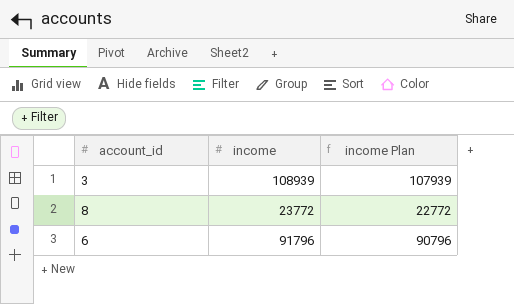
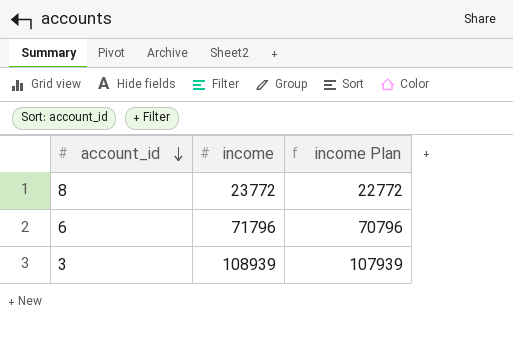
row order: none -> account_id descending
6 | income: 91796 -> 71796
6 | income Plan: 90796 -> 70796

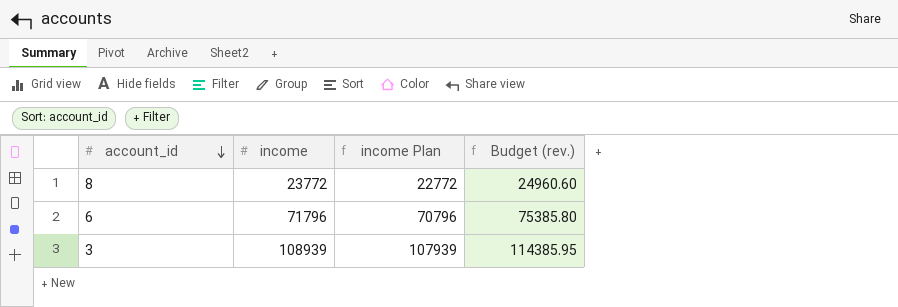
column Budget (rev.) | formula: none -> [income] * 1.05

